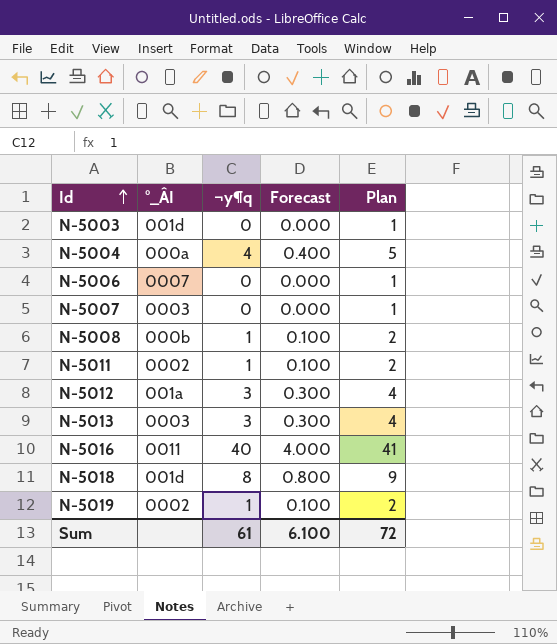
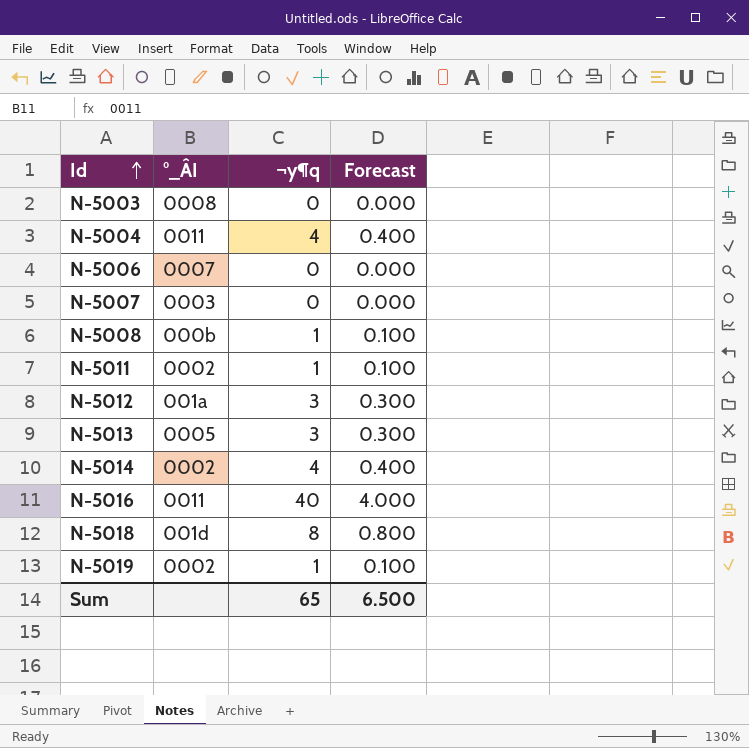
column Plan | formula: [¬y¶q] + 1 -> none
N-5003 | °_ÂI: 001d -> 0008
N-5004 | °_ÂI: 000a -> 0011
N-5013 | °_ÂI: 0003 -> 0005
row N-5014: none -> 0002 | 4 | 0.400
Sum | ¬y¶q: 61 -> 65
Sum | Forecast: 6.100 -> 6.500

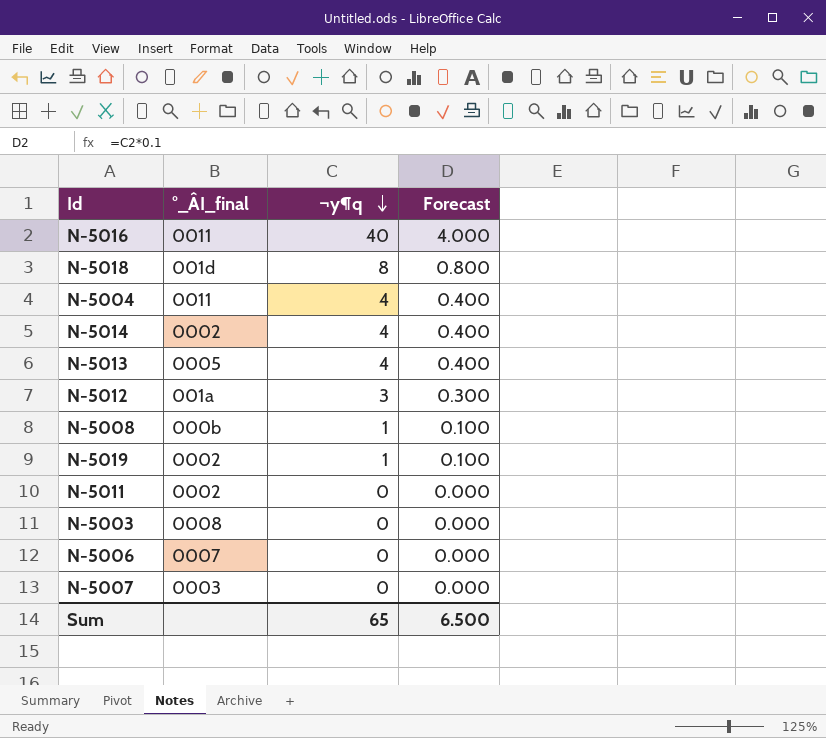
row order: Id ascending -> ¬y¶q descending
column name: °_ÂI -> °_ÂI_final
N-5013 | ¬y¶q: 3 -> 4
N-5013 | Forecast: 0.300 -> 0.400
N-5011 | ¬y¶q: 1 -> 0
N-5011 | Forecast: 0.100 -> 0.000

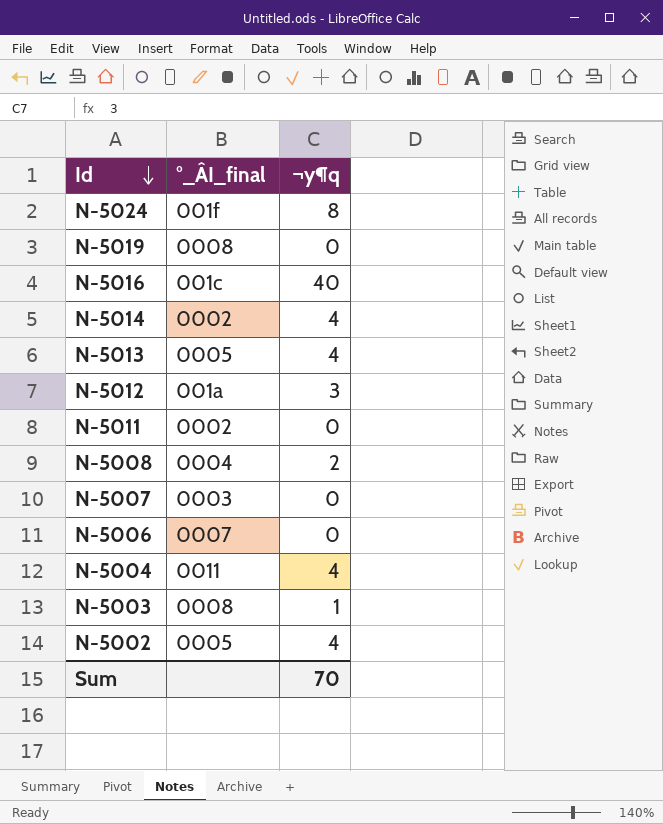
row order: ¬y¶q descending -> Id descending
column Forecast | formula: [¬y¶q] * 0.1 -> none
row N-5018: 001d | 8 | 0.800 -> none
row N-5024: none -> 001f | 8
N-5019 | °_ÂI_final: 0002 -> 0008
N-5019 | ¬y¶q: 1 -> 0
N-5016 | °_ÂI_final: 0011 -> 001c
N-5008 | °_ÂI_final: 000b -> 0004
N-5008 | ¬y¶q: 1 -> 2
N-5003 | ¬y¶q: 0 -> 1
row N-5002: none -> 0005 | 4
Sum | ¬y¶q: 65 -> 70

